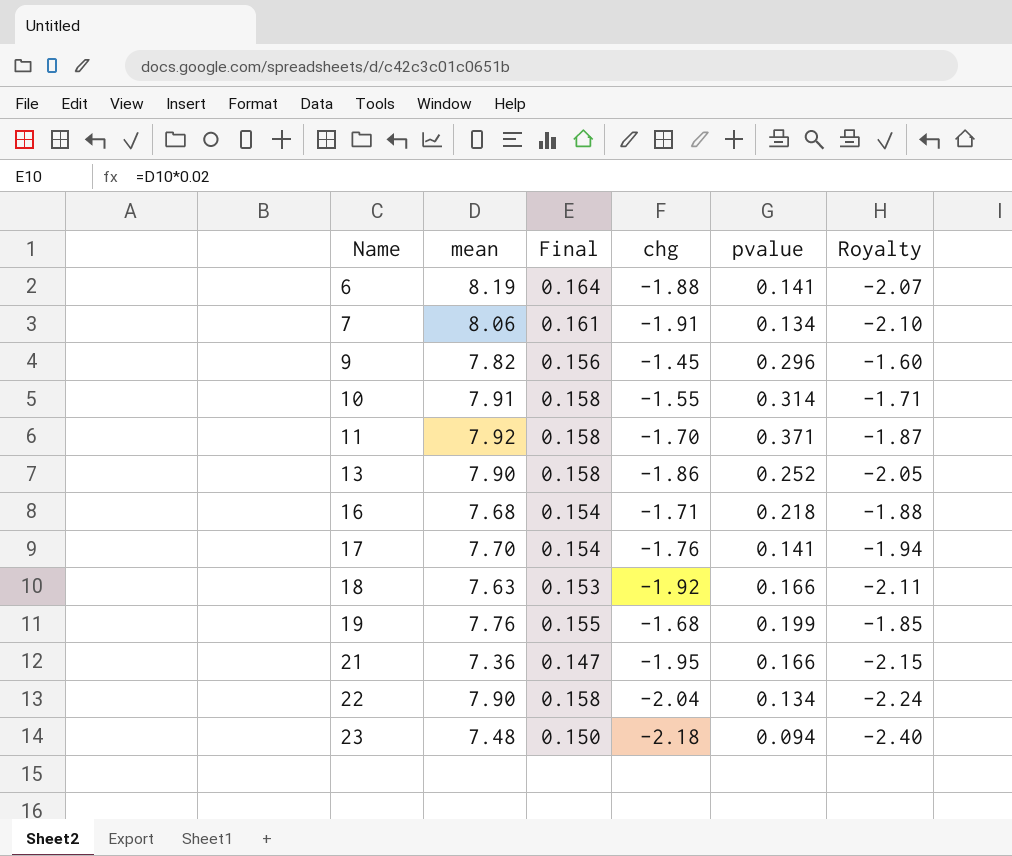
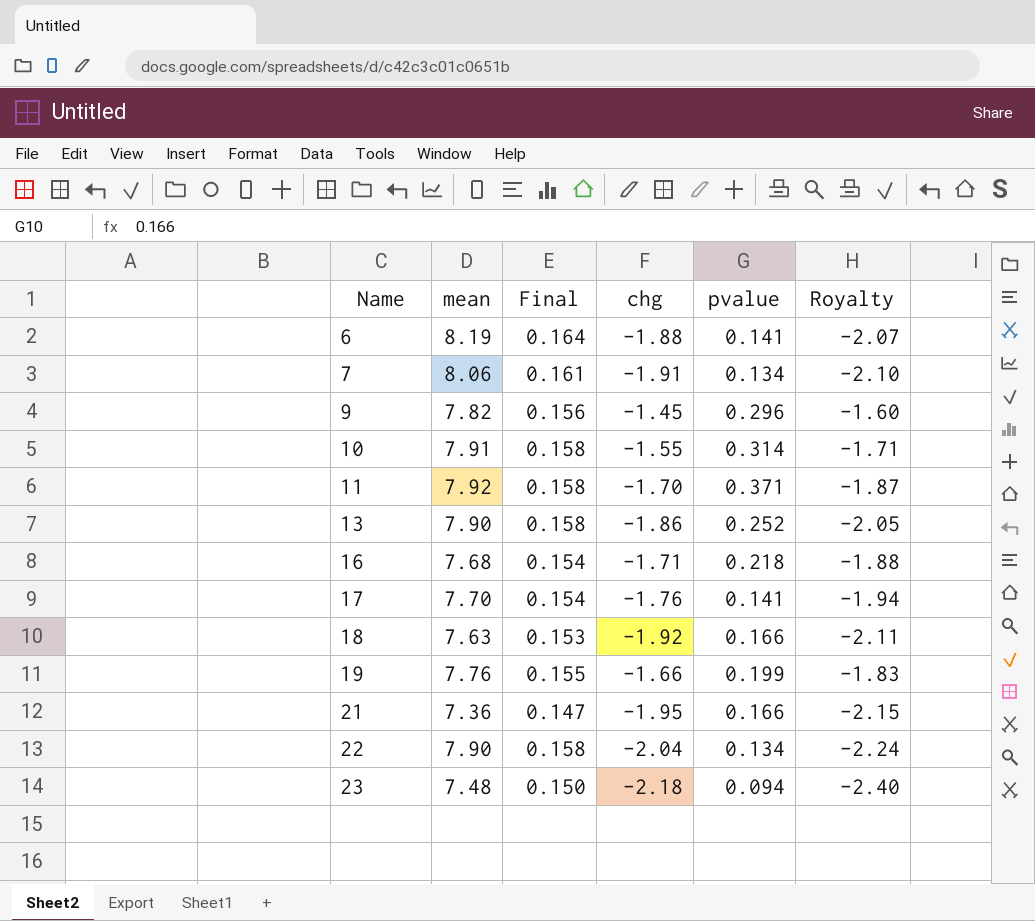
19 | chg: -1.68 -> -1.66
19 | Royalty: -1.85 -> -1.83

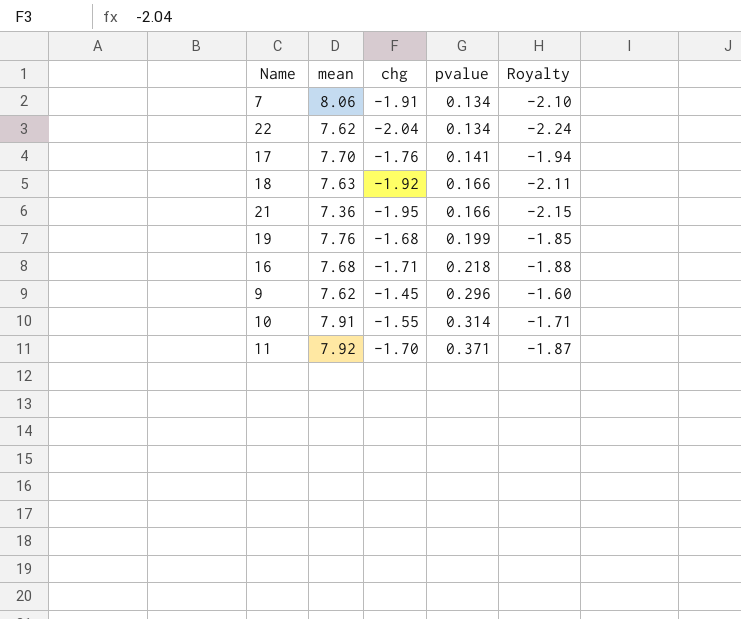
row order: Name ascending -> pvalue ascending
column Final | formula: [mean] * 0.02 -> none
row 6: 8.19 | 0.164 | -1.88 | 0.141 | -2.07 -> none
row 13: 7.90 | 0.158 | -1.86 | 0.252 | -2.05 -> none
row 23: 7.48 | 0.150 | -2.18 | 0.094 | -2.40 -> none
22 | mean: 7.90 -> 7.62
19 | chg: -1.66 -> -1.68
19 | Royalty: -1.83 -> -1.85
9 | mean: 7.82 -> 7.62

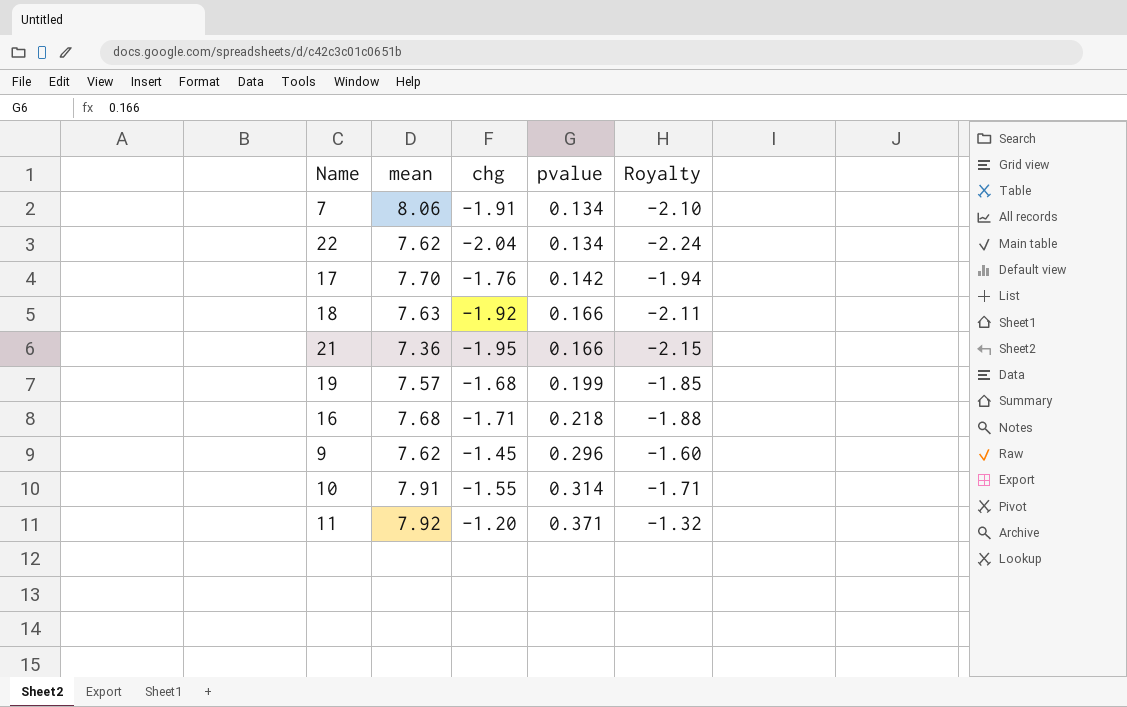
17 | pvalue: 0.141 -> 0.142
19 | mean: 7.76 -> 7.57
11 | chg: -1.70 -> -1.20
11 | Royalty: -1.87 -> -1.32

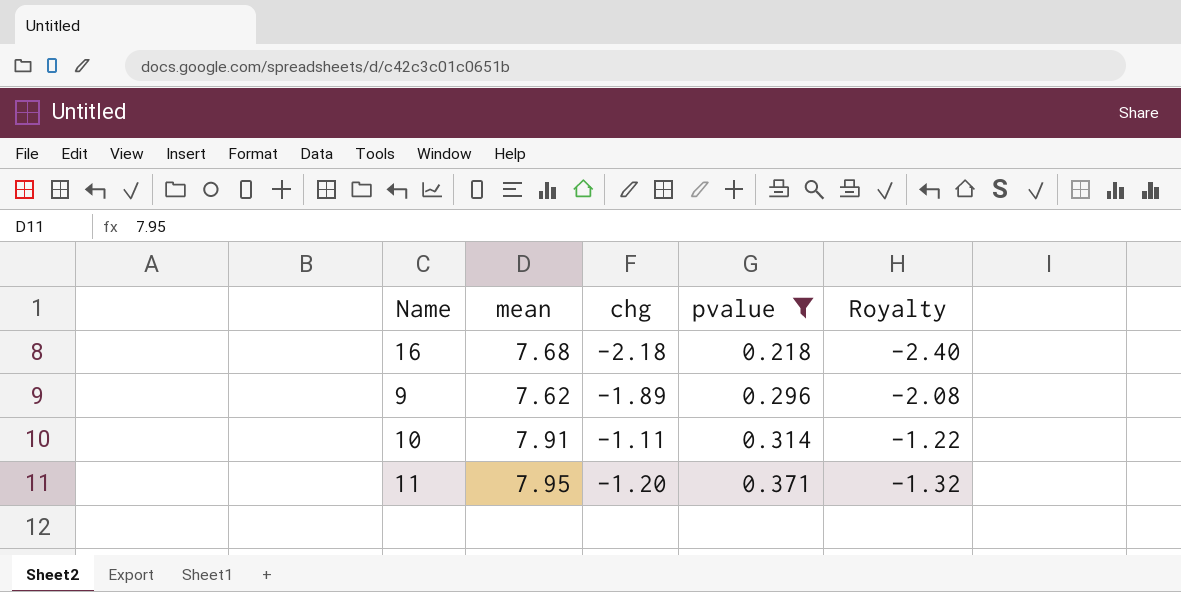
filter: none -> pvalue >= 0.218
16 | chg: -1.71 -> -2.18
16 | Royalty: -1.88 -> -2.40
9 | chg: -1.45 -> -1.89
9 | Royalty: -1.60 -> -2.08
10 | chg: -1.55 -> -1.11
10 | Royalty: -1.71 -> -1.22
11 | mean: 7.92 -> 7.95

